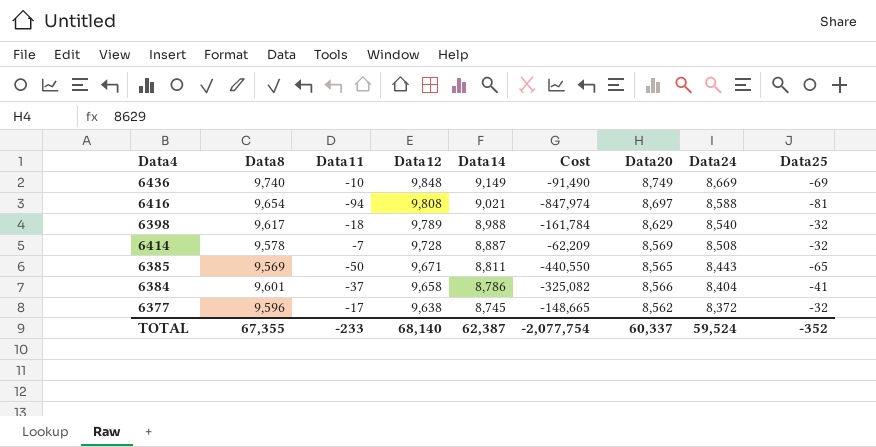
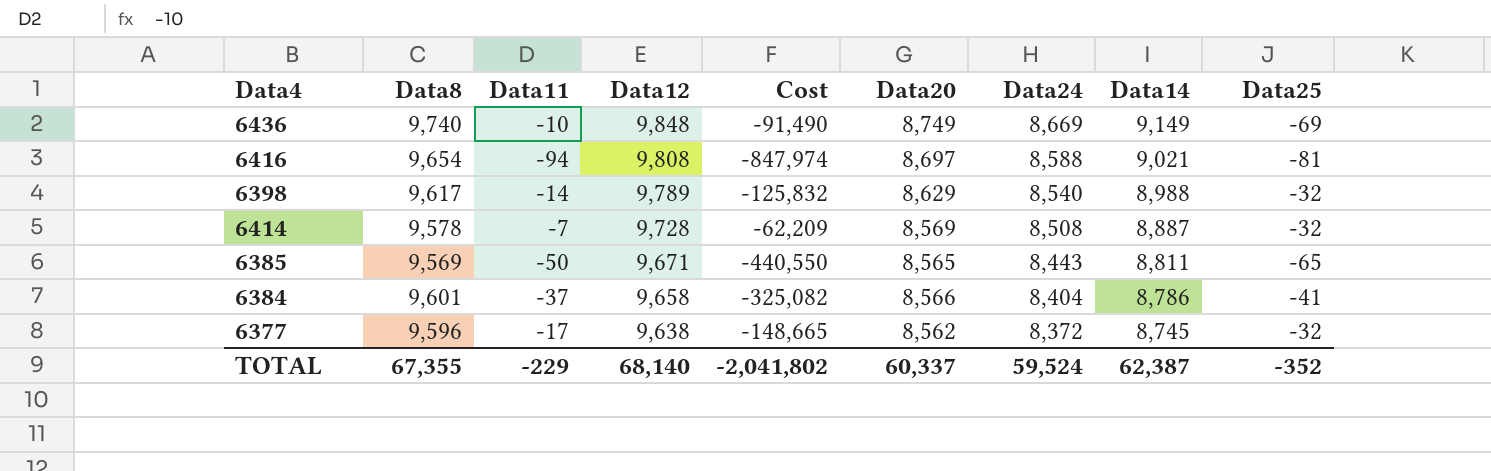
column Data14 | position: 5 -> 8
6398 | Data11: -18 -> -14
6398 | Cost: -161,784 -> -125,832
TOTAL | Data11: -233 -> -229
TOTAL | Cost: -2,077,754 -> -2,041,802

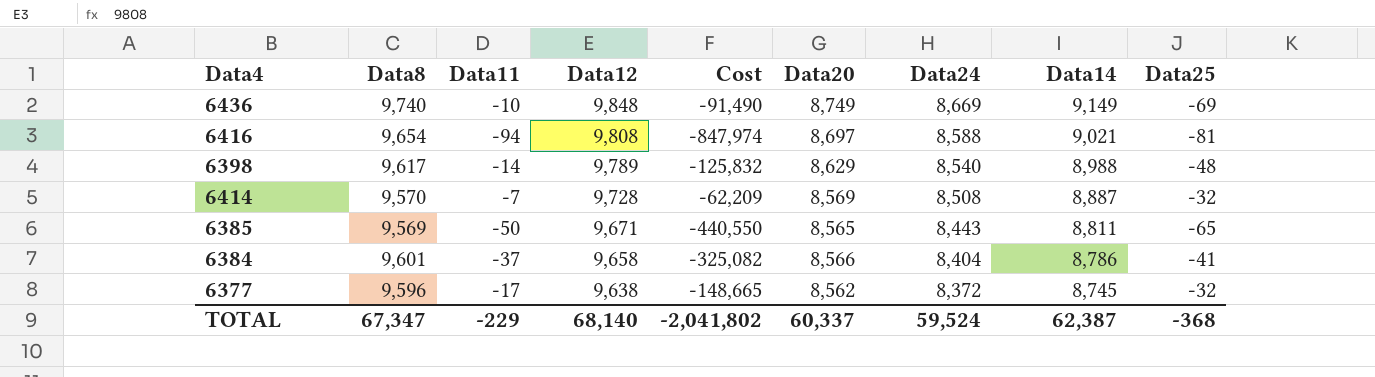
6398 | Data25: -32 -> -48
6414 | Data8: 9,578 -> 9,570
TOTAL | Data8: 67,355 -> 67,347
TOTAL | Data25: -352 -> -368

